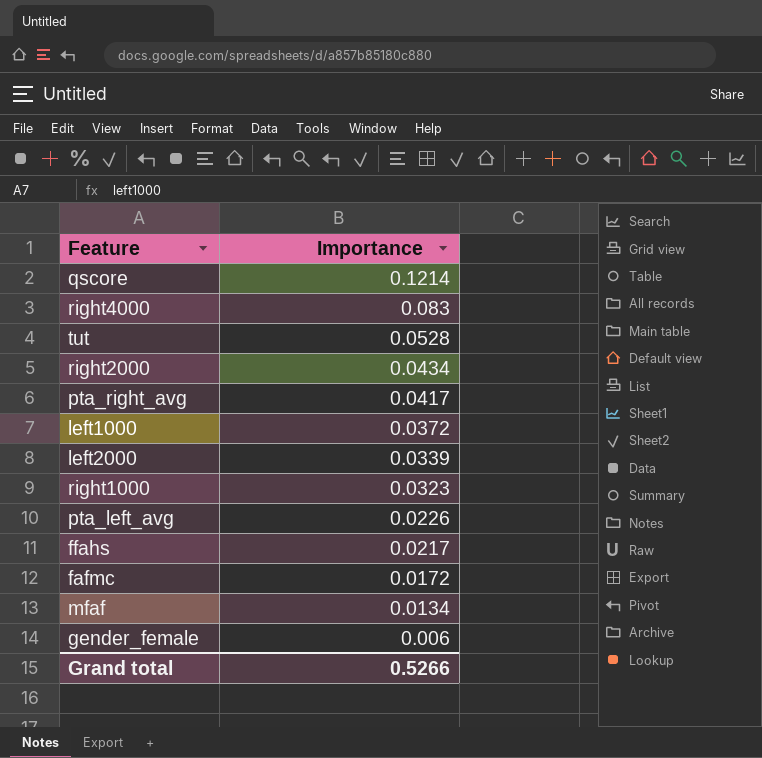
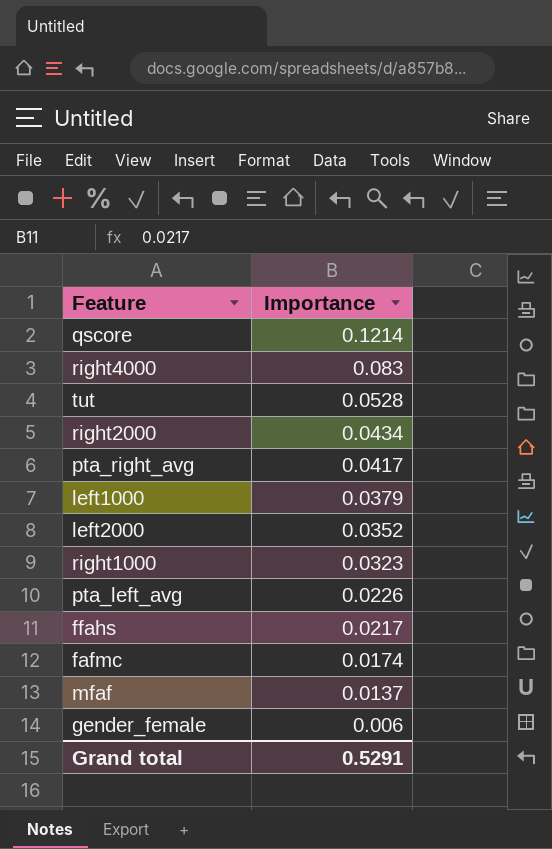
left1000 | Importance: 0.0372 -> 0.0379
left2000 | Importance: 0.0339 -> 0.0352
fafmc | Importance: 0.0172 -> 0.0174
mfaf | Importance: 0.0134 -> 0.0137
Grand total | Importance: 0.5266 -> 0.5291

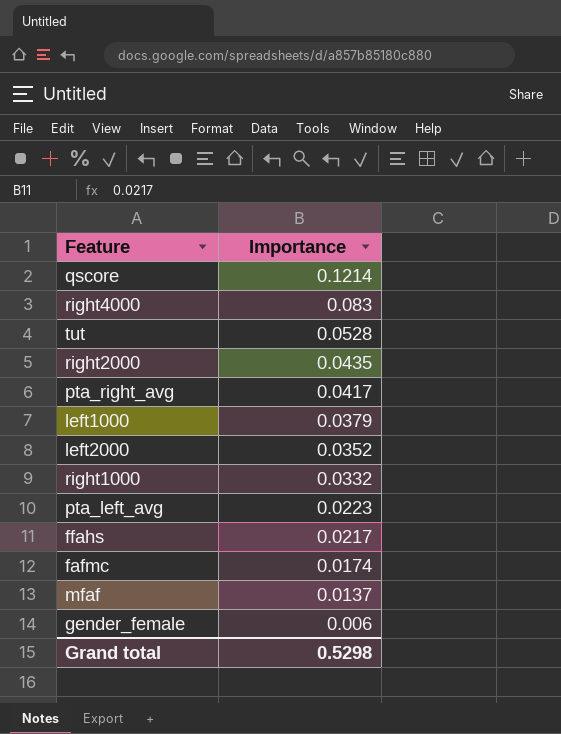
right2000 | Importance: 0.0434 -> 0.0435
right1000 | Importance: 0.0323 -> 0.0332
pta_left_avg | Importance: 0.0226 -> 0.0223
Grand total | Importance: 0.5291 -> 0.5298

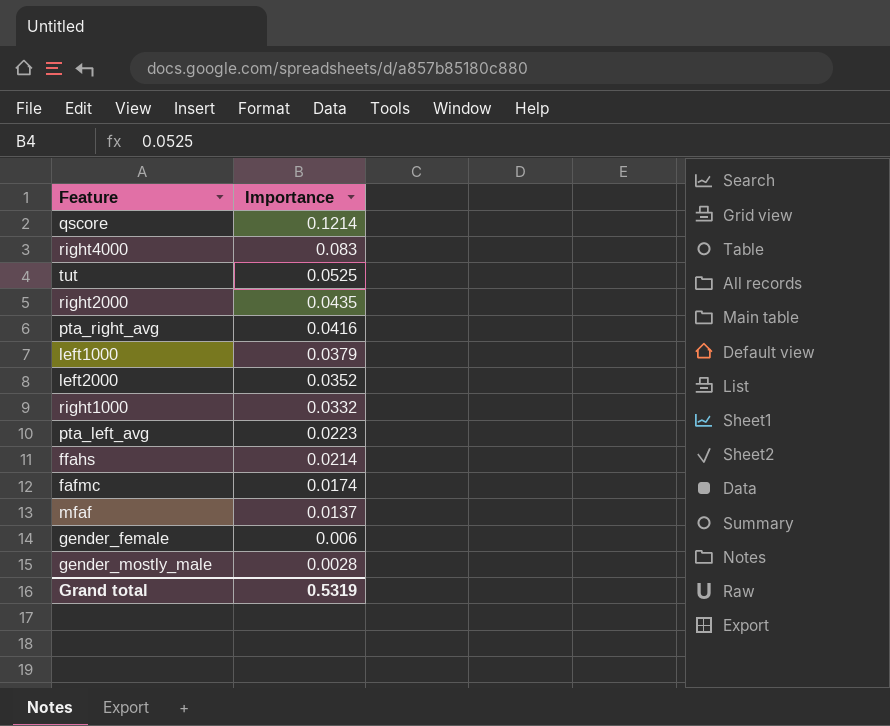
tut | Importance: 0.0528 -> 0.0525
pta_right_avg | Importance: 0.0417 -> 0.0416
ffahs | Importance: 0.0217 -> 0.0214
row gender_mostly_male: none -> 0.0028
Grand total | Importance: 0.5298 -> 0.5319

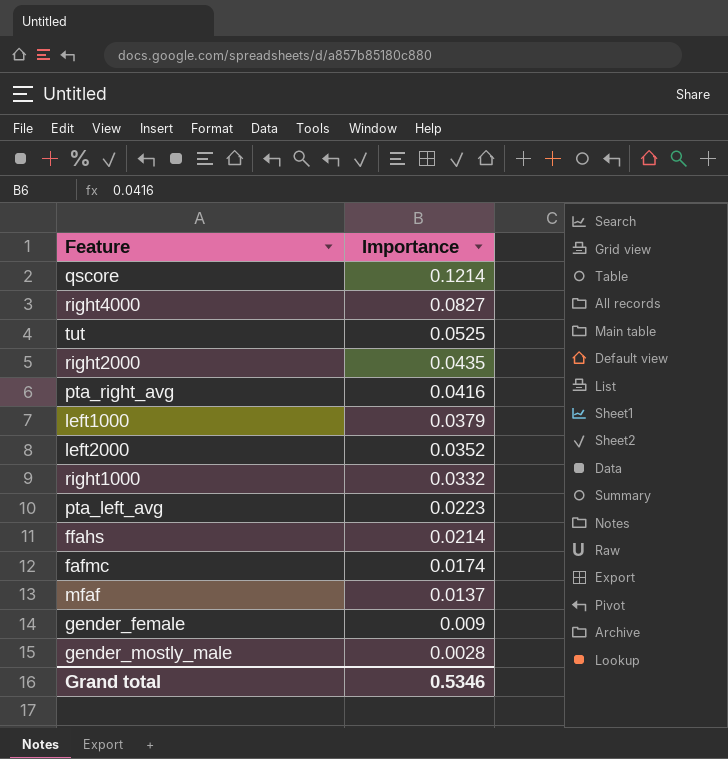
right4000 | Importance: 0.083 -> 0.0827
gender_female | Importance: 0.006 -> 0.009
Grand total | Importance: 0.5319 -> 0.5346

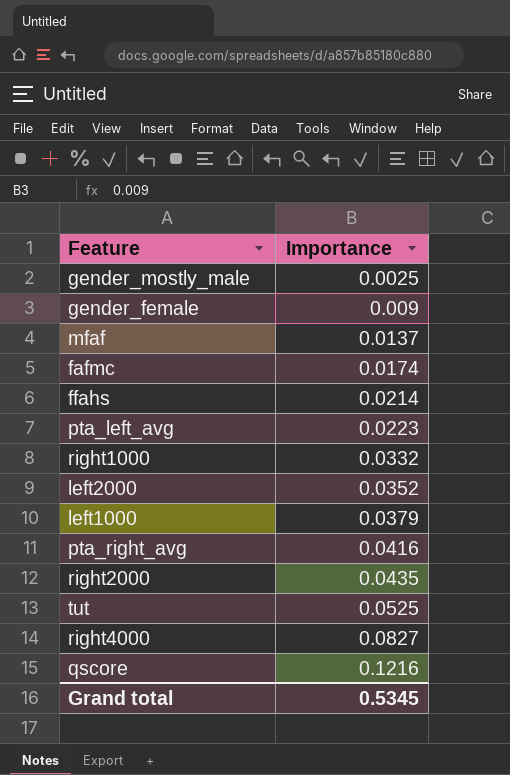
row order: Importance descending -> Importance ascending
gender_mostly_male | Importance: 0.0028 -> 0.0025
qscore | Importance: 0.1214 -> 0.1216
Grand total | Importance: 0.5346 -> 0.5345

